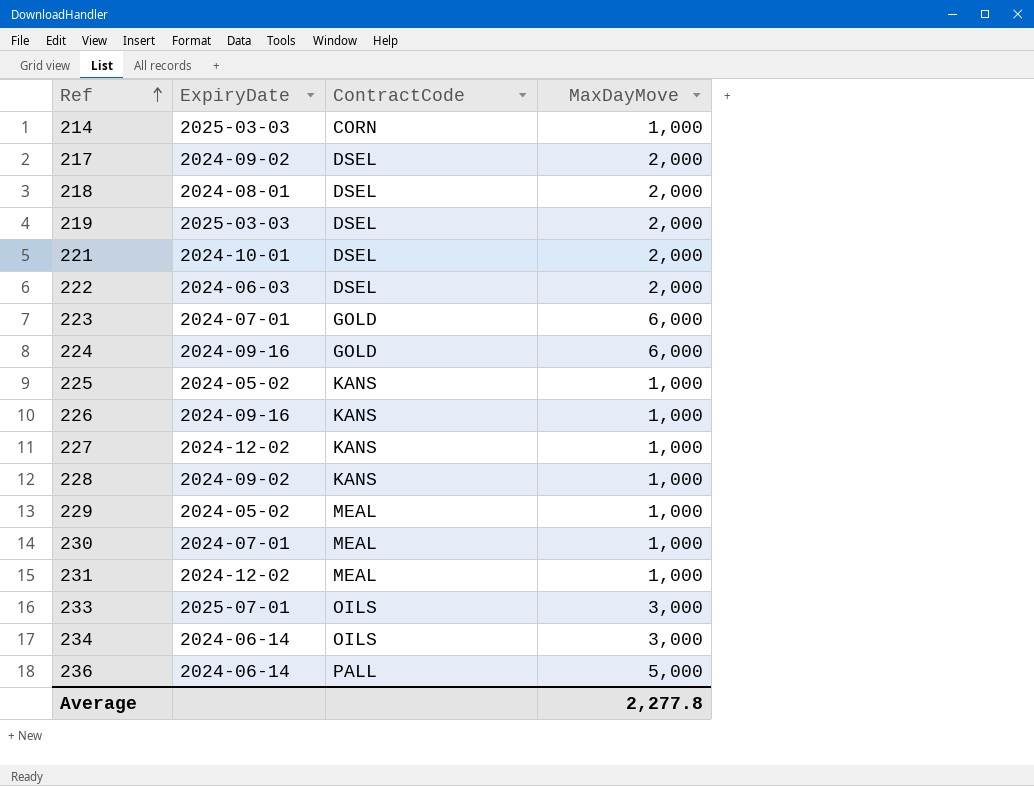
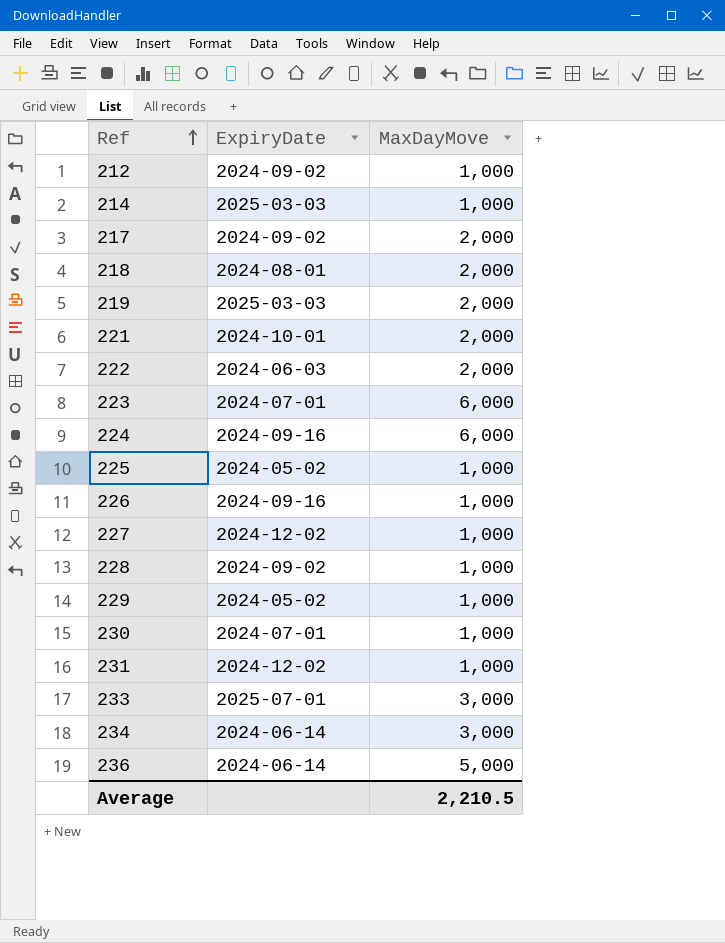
column ContractCode | position: 3 -> none
row 212: none -> 2024-09-02 | 1,000
Average | MaxDayMove: 2,277.8 -> 2,210.5

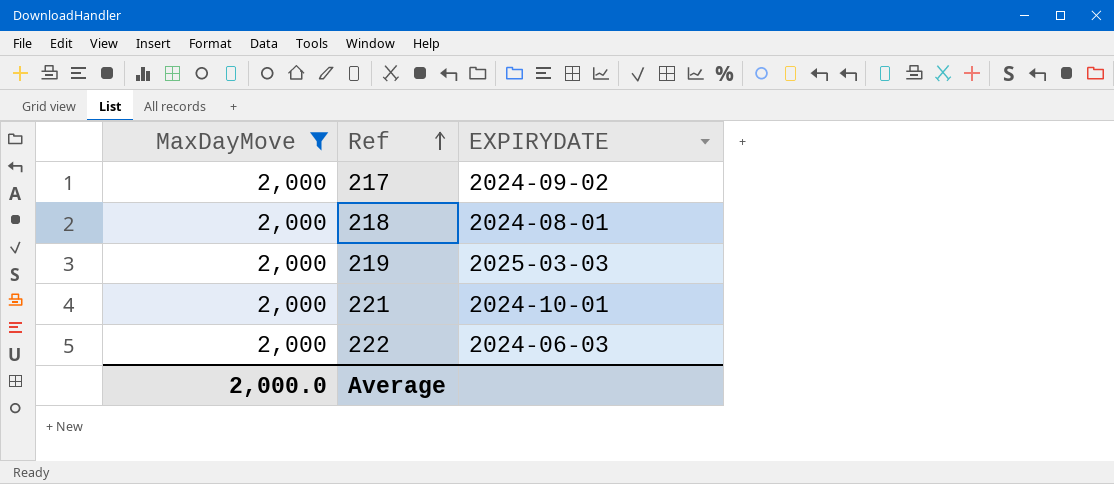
filter: none -> MaxDayMove = 2,000
column MaxDayMove | position: 3 -> 1
column name: ExpiryDate -> EXPIRYDATE
Average | MaxDayMove: 2,210.5 -> 2,000.0

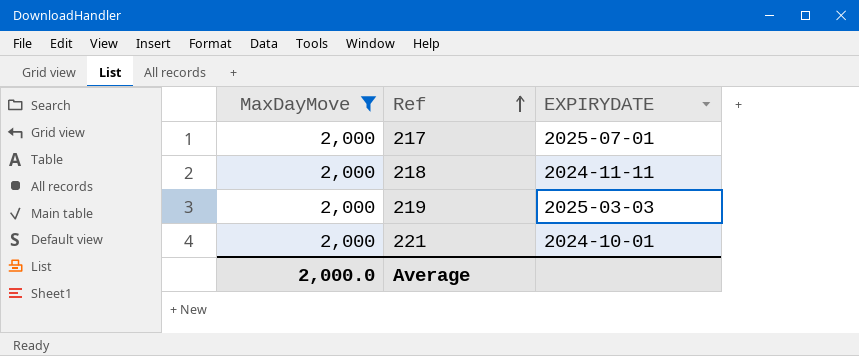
row 222: 2,000 | 2024-06-03 -> none
217 | EXPIRYDATE: 2024-09-02 -> 2025-07-01
218 | EXPIRYDATE: 2024-08-01 -> 2024-11-11

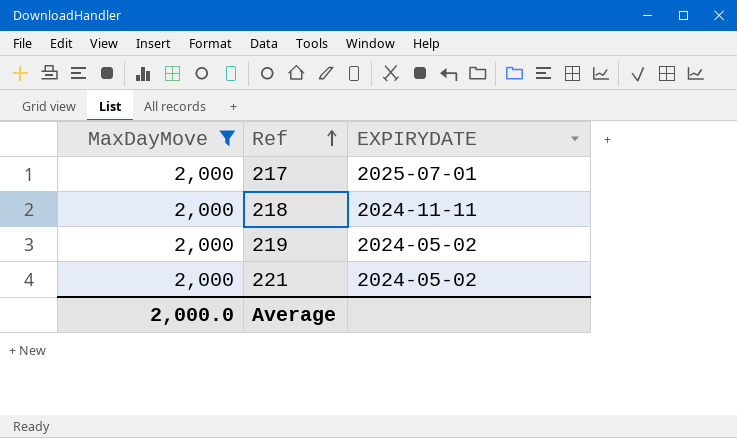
219 | EXPIRYDATE: 2025-03-03 -> 2024-05-02
221 | EXPIRYDATE: 2024-10-01 -> 2024-05-02

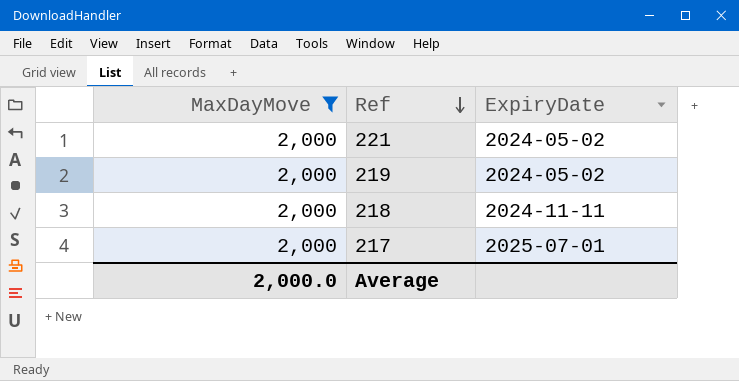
row order: Ref ascending -> Ref descending
column name: EXPIRYDATE -> ExpiryDate

